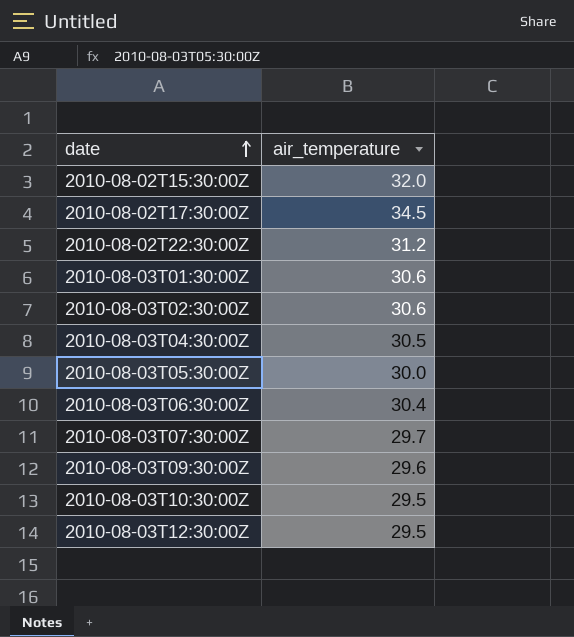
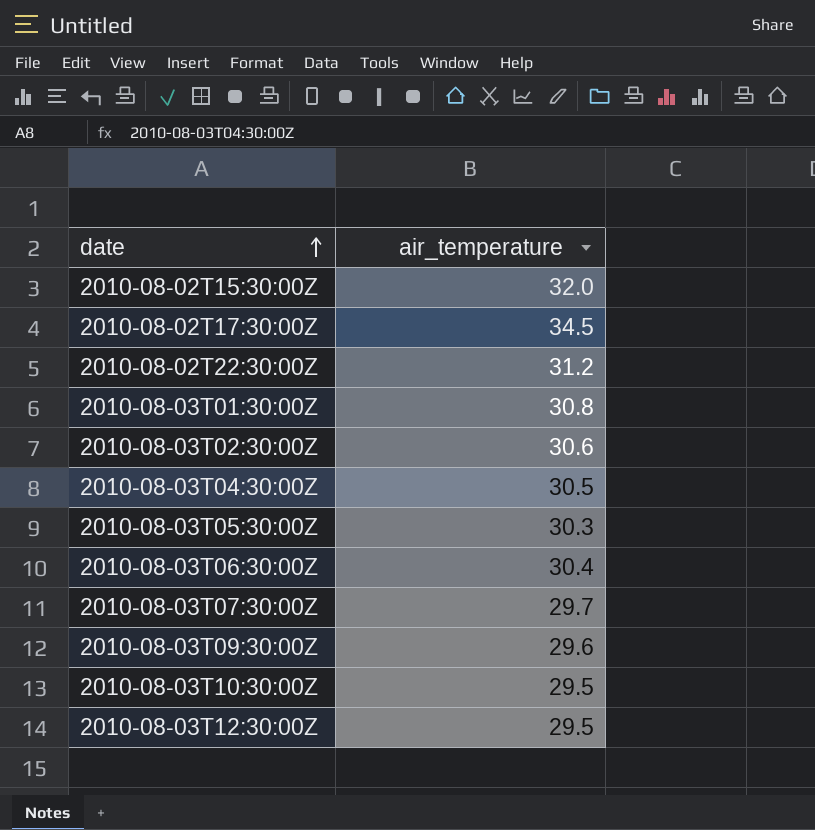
2010-08-03T01:30:00Z | air_temperature: 30.6 -> 30.8
2010-08-03T05:30:00Z | air_temperature: 30.0 -> 30.3

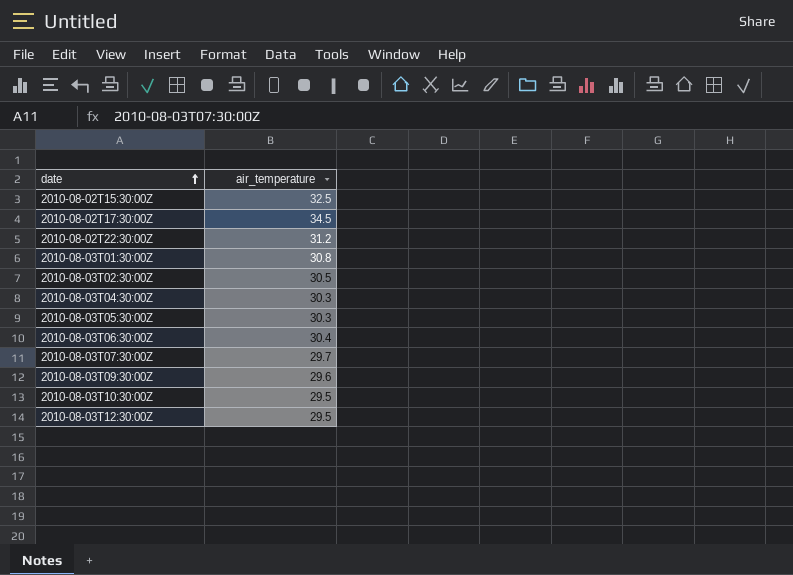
2010-08-02T15:30:00Z | air_temperature: 32.0 -> 32.5
2010-08-03T02:30:00Z | air_temperature: 30.6 -> 30.5
2010-08-03T04:30:00Z | air_temperature: 30.5 -> 30.3

